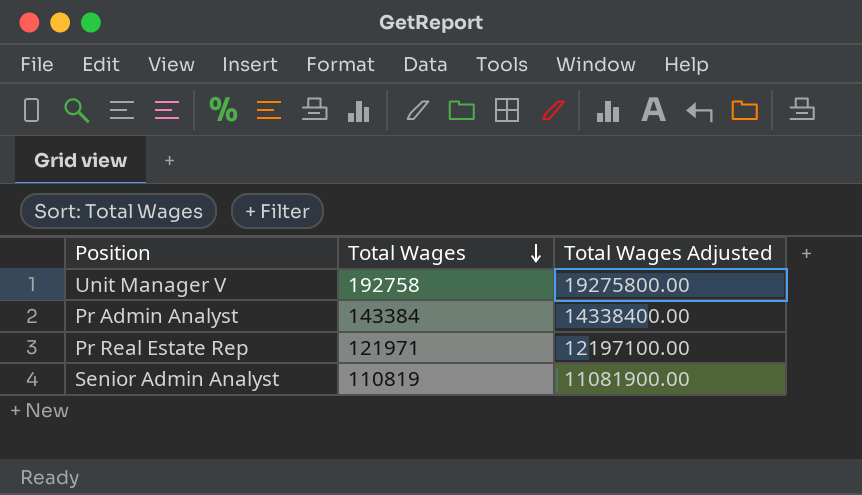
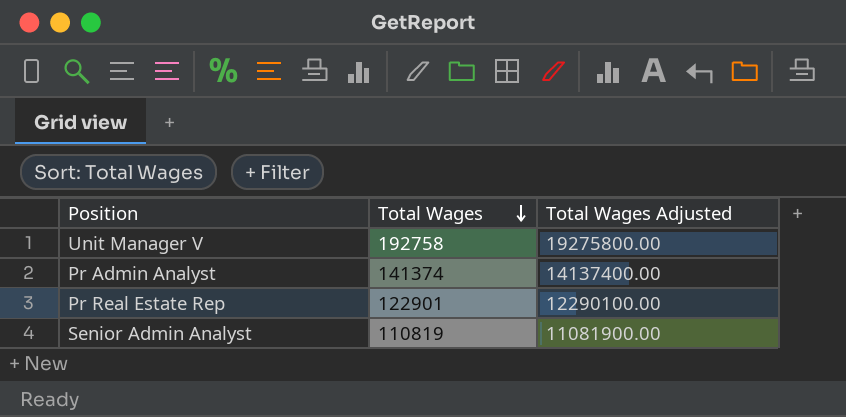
Pr Admin Analyst | Total Wages: 143384 -> 141374
Pr Admin Analyst | Total Wages Adjusted: 14338400.00 -> 14137400.00
Pr Real Estate Rep | Total Wages: 121971 -> 122901
Pr Real Estate Rep | Total Wages Adjusted: 12197100.00 -> 12290100.00

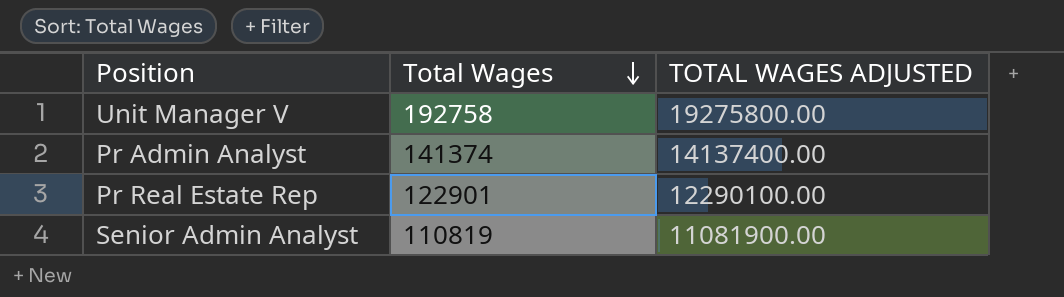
column name: Total Wages Adjusted -> TOTAL WAGES ADJUSTED

